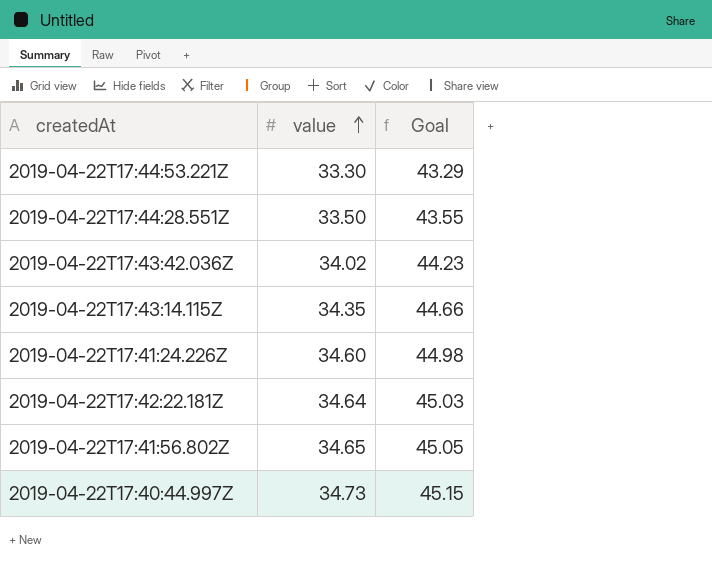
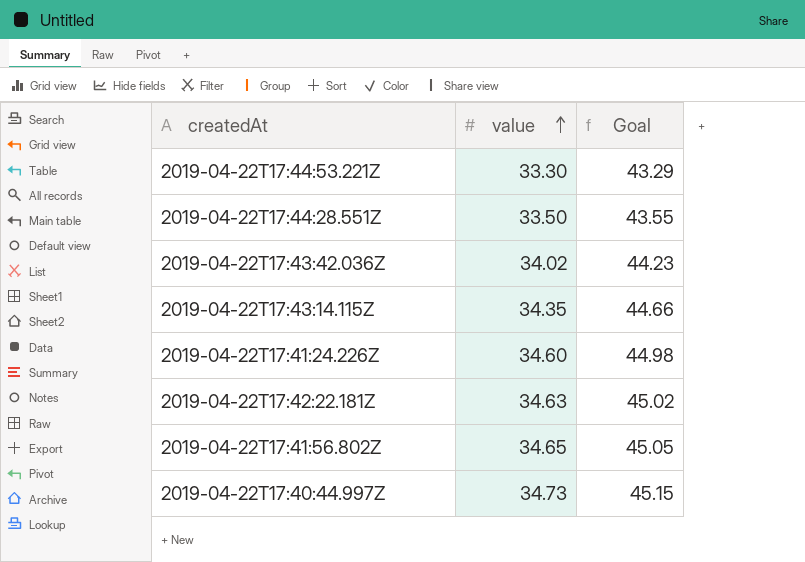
2019-04-22T17:42:22.181Z | value: 34.64 -> 34.63
2019-04-22T17:42:22.181Z | Goal: 45.03 -> 45.02

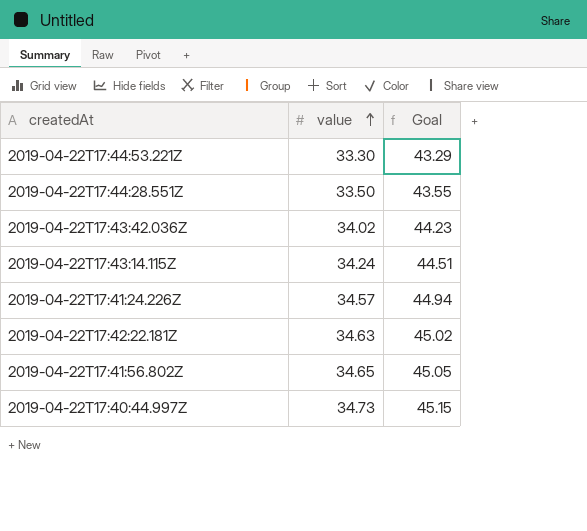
2019-04-22T17:43:14.115Z | value: 34.35 -> 34.24
2019-04-22T17:43:14.115Z | Goal: 44.66 -> 44.51
2019-04-22T17:41:24.226Z | value: 34.60 -> 34.57
2019-04-22T17:41:24.226Z | Goal: 44.98 -> 44.94

